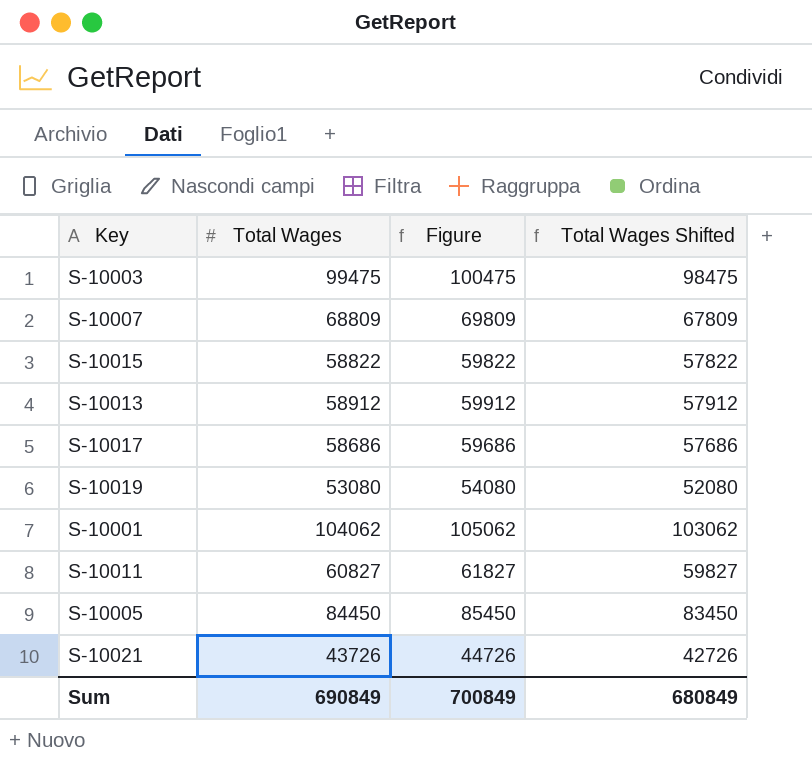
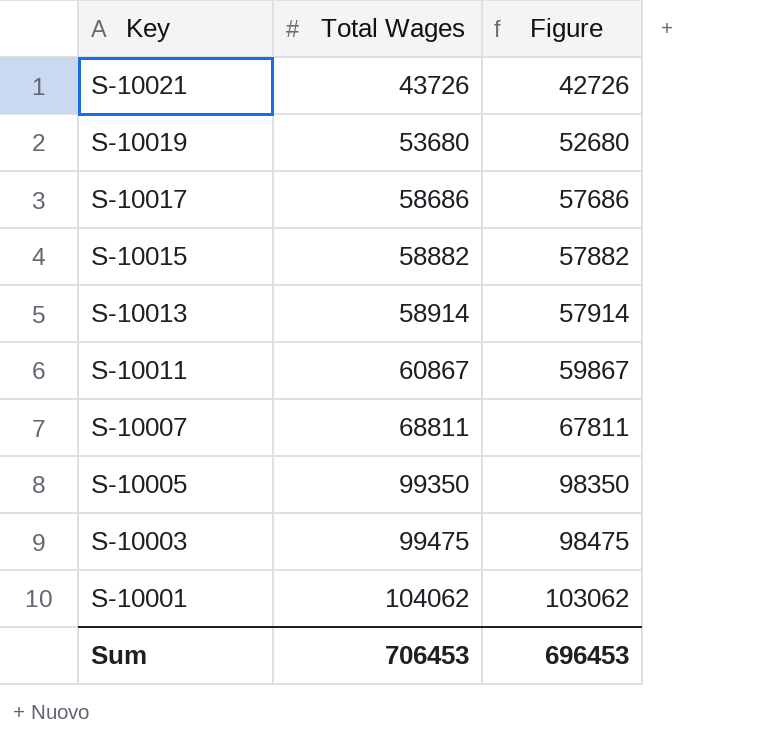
row order: none -> Key descending
column Total Wages Shifted | formula: [Total Wages] - 1000 -> none
column Figure | formula: [Total Wages] + 1000 -> [Total Wages] - 1000
S-10019 | Total Wages: 53080 -> 53680
S-10015 | Total Wages: 58822 -> 58882
S-10013 | Total Wages: 58912 -> 58914
S-10011 | Total Wages: 60827 -> 60867
S-10007 | Total Wages: 68809 -> 68811
S-10005 | Total Wages: 84450 -> 99350
Sum | Total Wages: 690849 -> 706453
Sum | Figure: 700849 -> 696453

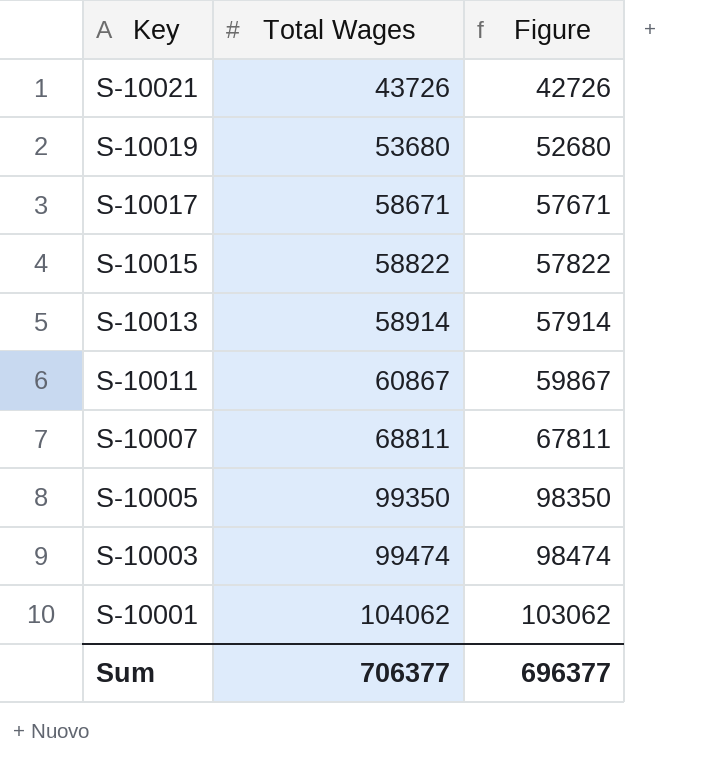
S-10017 | Total Wages: 58686 -> 58671
S-10017 | Figure: 57686 -> 57671
S-10015 | Total Wages: 58882 -> 58822
S-10015 | Figure: 57882 -> 57822
S-10003 | Total Wages: 99475 -> 99474
S-10003 | Figure: 98475 -> 98474
Sum | Total Wages: 706453 -> 706377
Sum | Figure: 696453 -> 696377

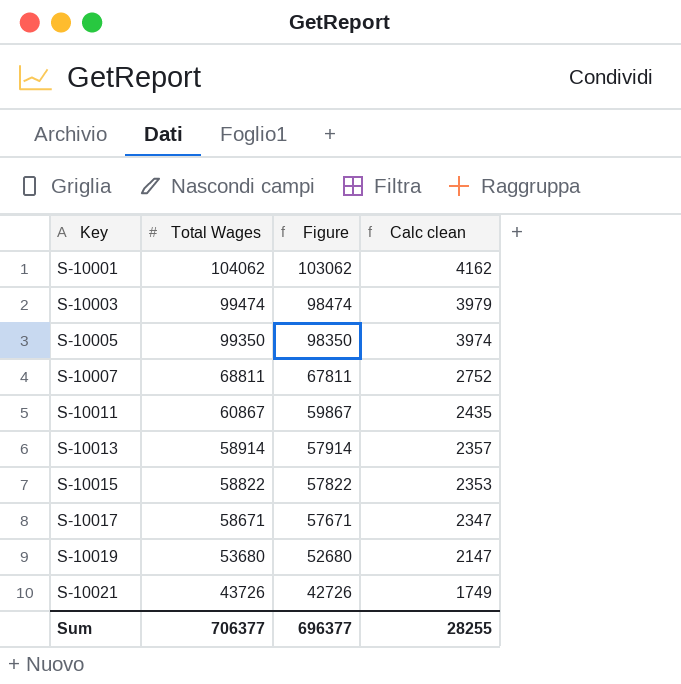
row order: Key descending -> Key ascending
column Calc clean | formula: none -> [Total Wages] * 0.04

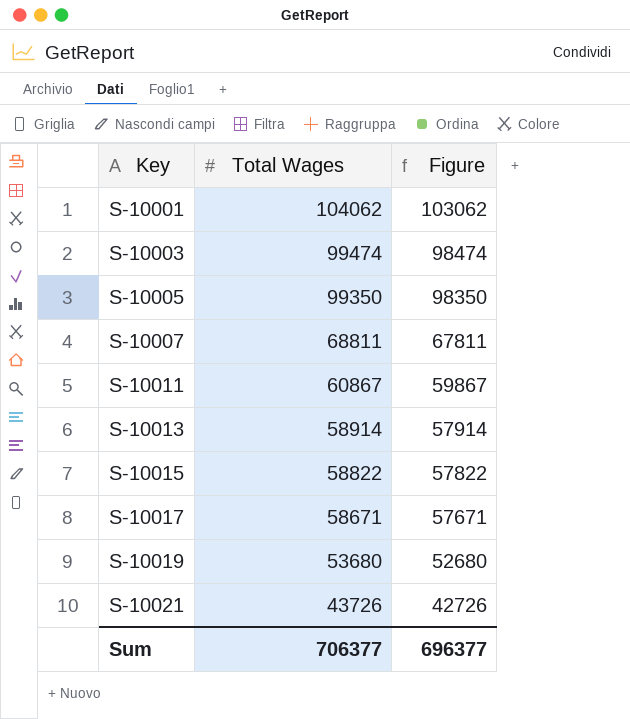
column Calc clean | formula: [Total Wages] * 0.04 -> none

